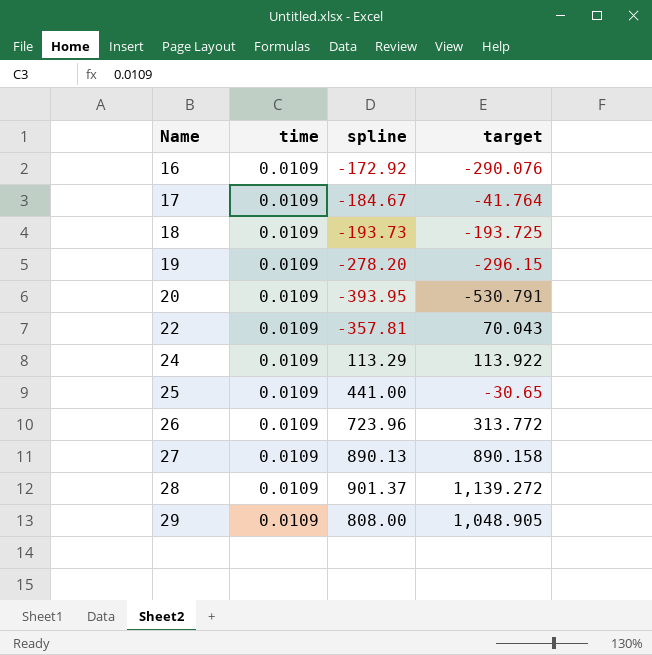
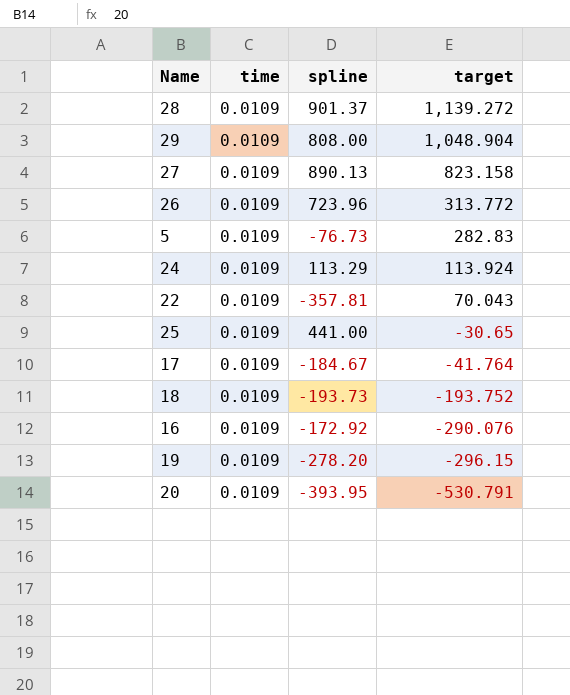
row order: Name ascending -> target descending
29 | target: 1,048.905 -> 1,048.904
27 | target: 890.158 -> 823.158
row 5: none -> 0.0109 | -76.73 | 282.83
24 | target: 113.922 -> 113.924
18 | target: -193.725 -> -193.752

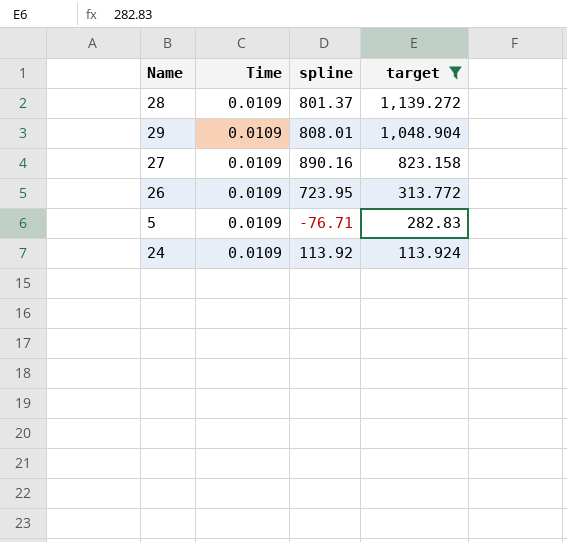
filter: none -> target >= 113.924
column name: time -> Time
28 | spline: 901.37 -> 801.37
29 | spline: 808.00 -> 808.01
27 | spline: 890.13 -> 890.16
26 | spline: 723.96 -> 723.95
5 | spline: -76.73 -> -76.71
24 | spline: 113.29 -> 113.92

